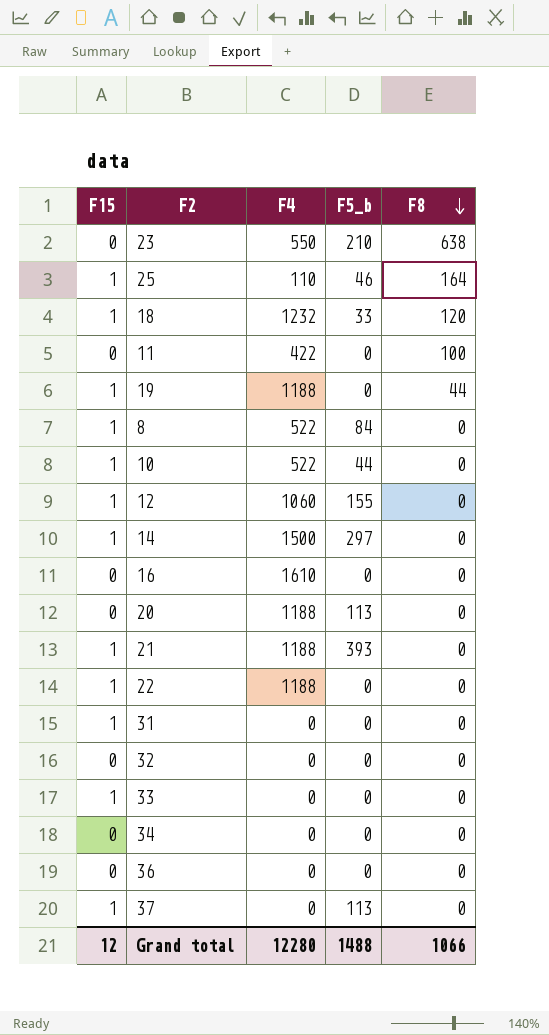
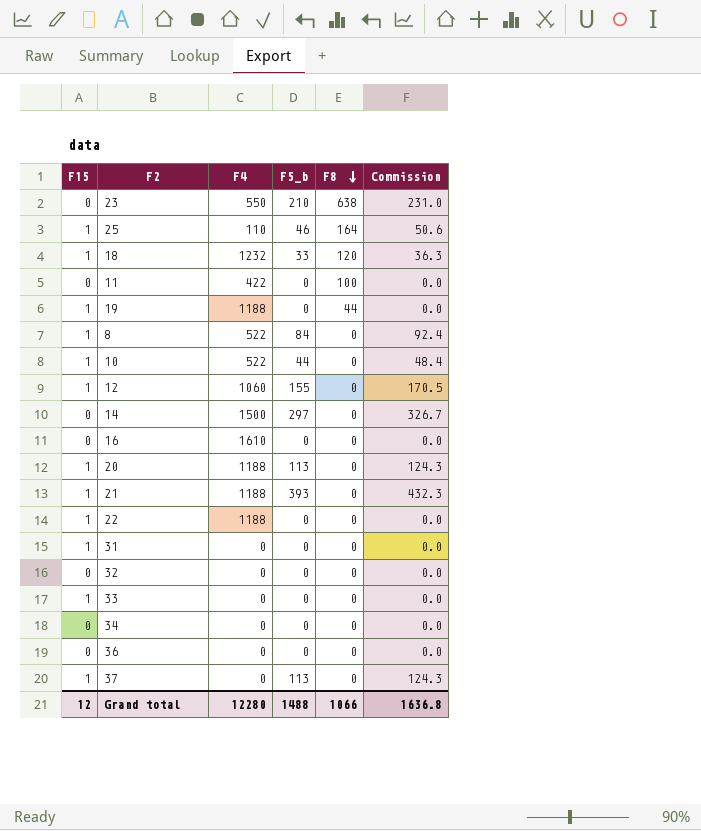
column Commission | formula: none -> [F5_b] * 1.1
14 | F15: 1 -> 0
20 | F15: 0 -> 1

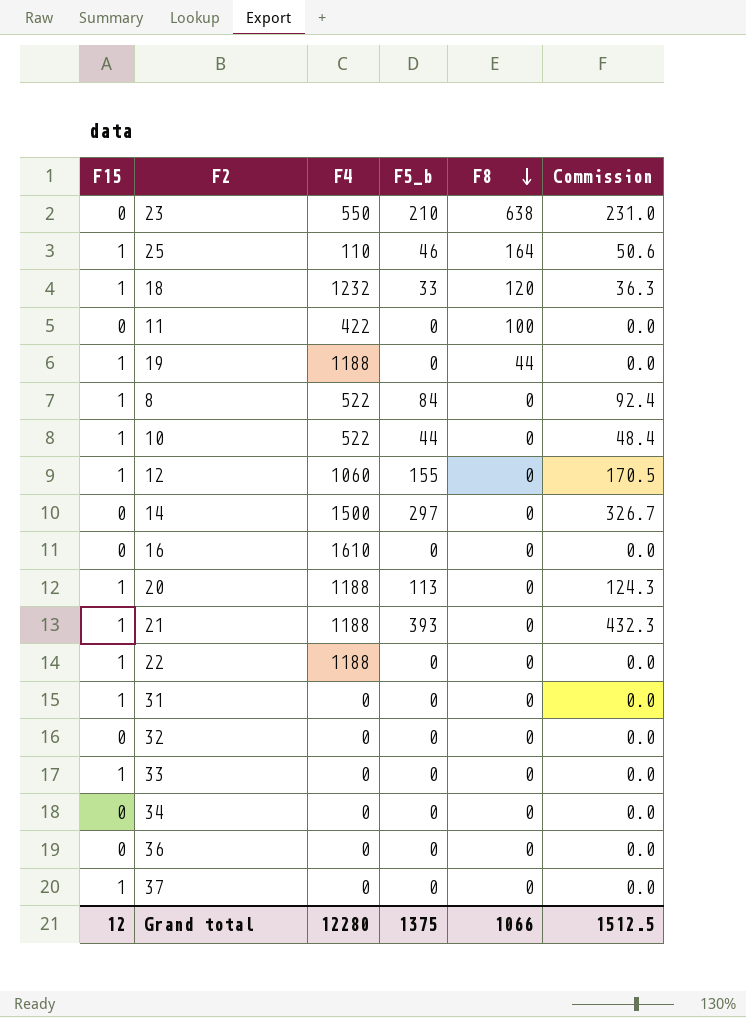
37 | F5_b: 113 -> 0
37 | Commission: 124.3 -> 0.0
Grand total | F5_b: 1488 -> 1375
Grand total | Commission: 1636.8 -> 1512.5

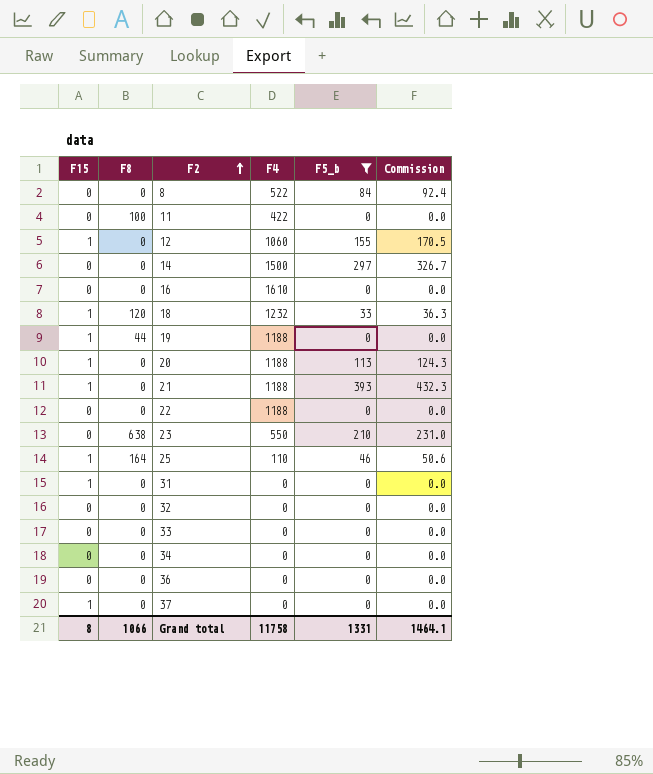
filter: none -> F5_b != 44
row order: F8 descending -> F2 ascending
column F8 | position: 5 -> 2
8 | F15: 1 -> 0
22 | F15: 1 -> 0
33 | F15: 1 -> 0
Grand total | F15: 12 -> 8
Grand total | F4: 12280 -> 11758
Grand total | F5_b: 1375 -> 1331
Grand total | Commission: 1512.5 -> 1464.1

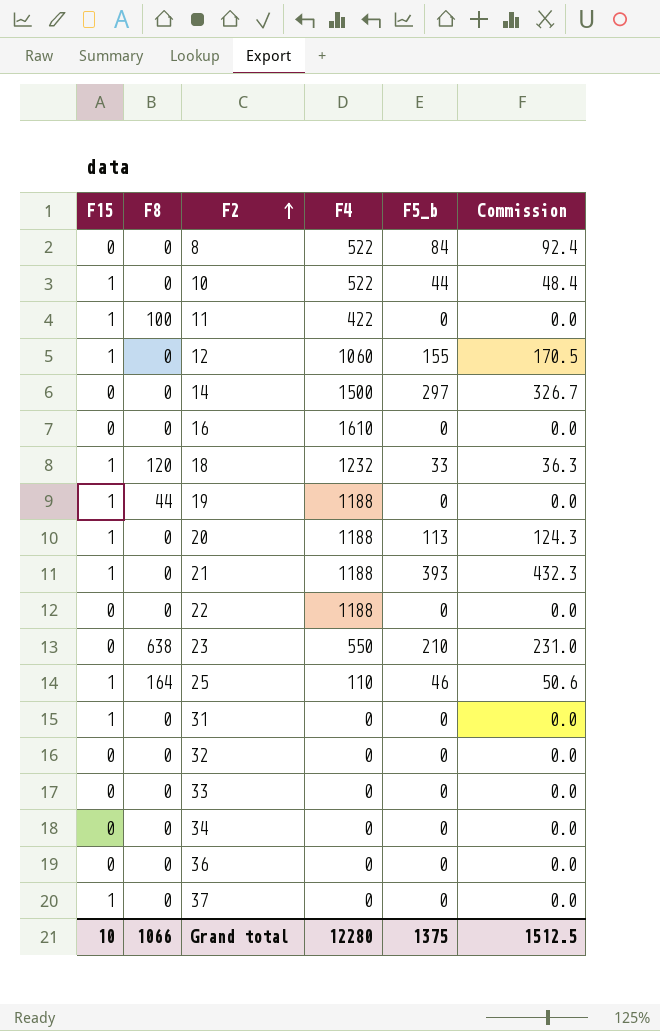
filter: F5_b != 44 -> none
11 | F15: 0 -> 1
Grand total | F15: 8 -> 10
Grand total | F4: 11758 -> 12280
Grand total | F5_b: 1331 -> 1375
Grand total | Commission: 1464.1 -> 1512.5

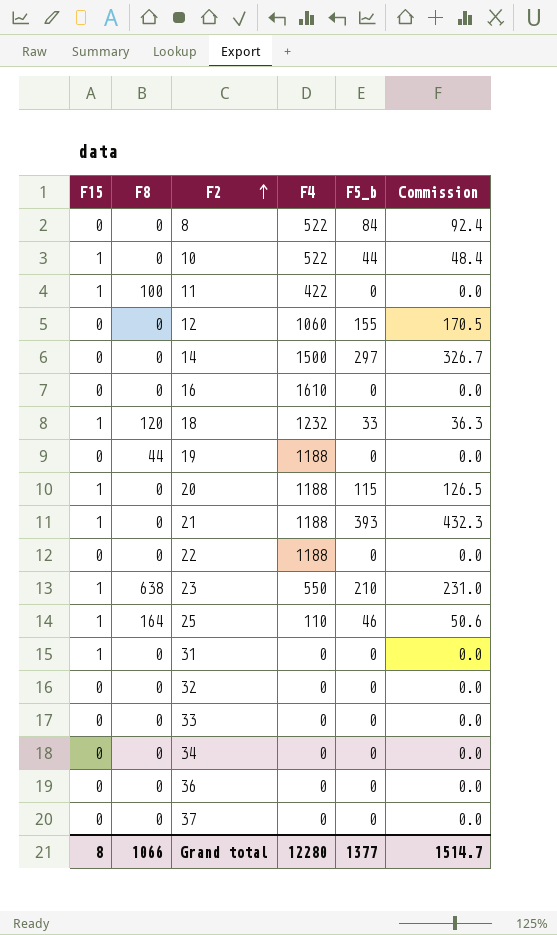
12 | F15: 1 -> 0
19 | F15: 1 -> 0
20 | F5_b: 113 -> 115
20 | Commission: 124.3 -> 126.5
23 | F15: 0 -> 1
37 | F15: 1 -> 0
Grand total | F15: 10 -> 8
Grand total | F5_b: 1375 -> 1377
Grand total | Commission: 1512.5 -> 1514.7

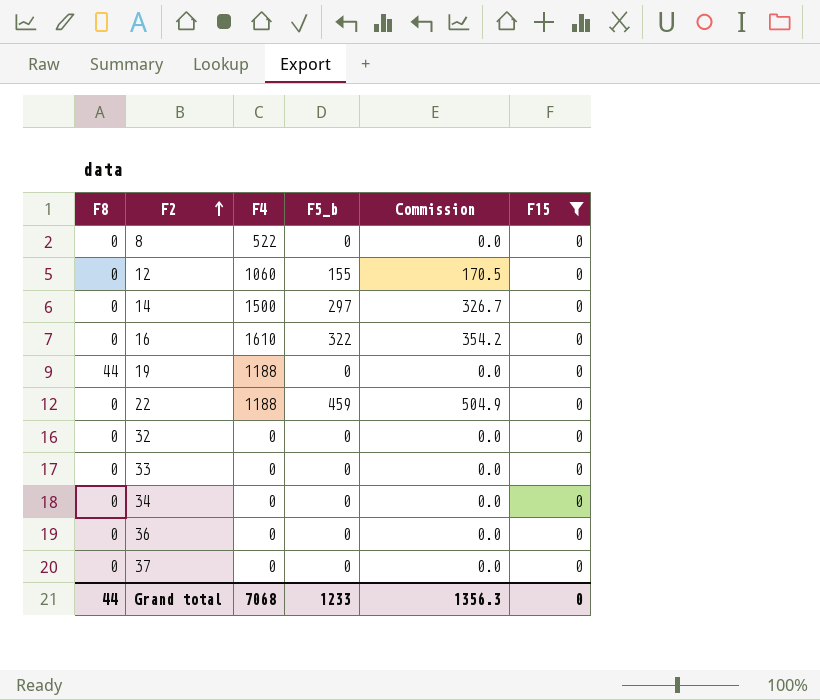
filter: none -> F15 = 0
column F15 | position: 1 -> 6
8 | F5_b: 84 -> 0
8 | Commission: 92.4 -> 0.0
16 | F5_b: 0 -> 322
16 | Commission: 0.0 -> 354.2
22 | F5_b: 0 -> 459
22 | Commission: 0.0 -> 504.9
Grand total | F8: 1066 -> 44
Grand total | F4: 12280 -> 7068
Grand total | F5_b: 1377 -> 1233
Grand total | Commission: 1514.7 -> 1356.3
Grand total | F15: 8 -> 0

